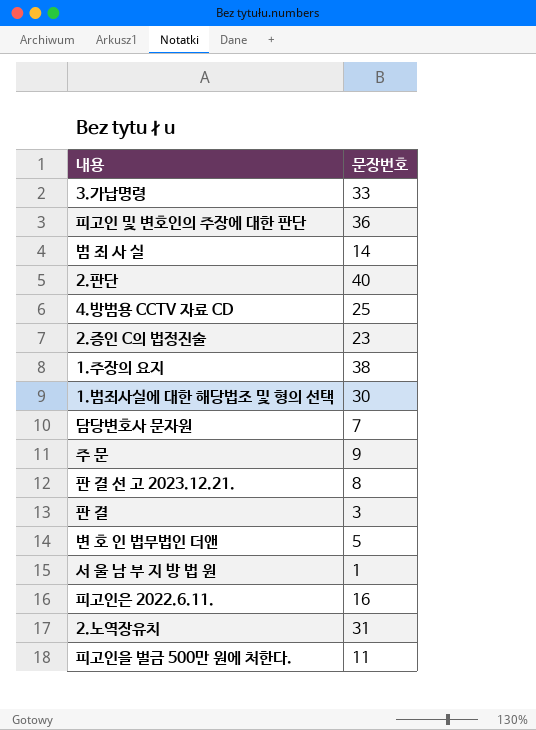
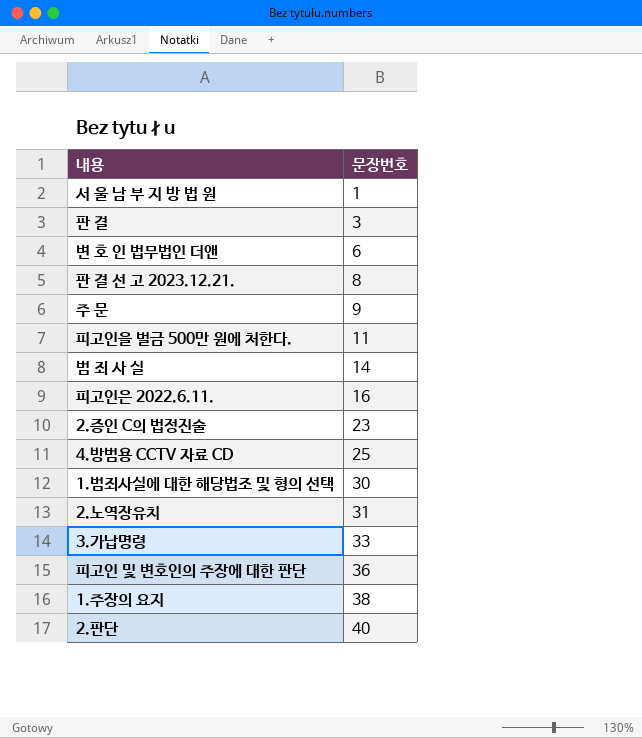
row order: none -> 문장번호 ascending
row 담당변호사 문자원: 7 -> none
변 호 인 법무법인 더앤 | 문장번호: 5 -> 6

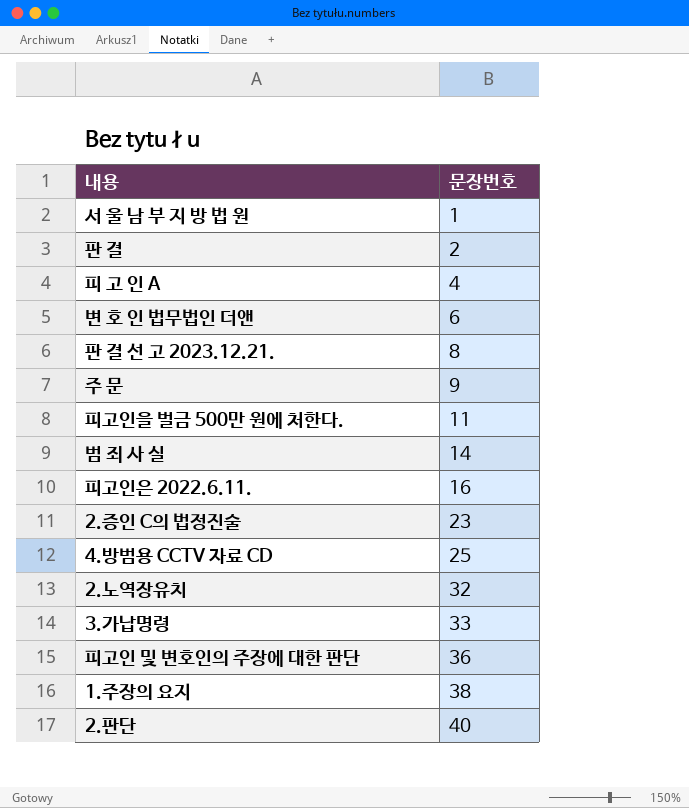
row 1.범죄사실에 대한 해당법조 및 형의 선택: 30 -> none
판 결 | 문장번호: 3 -> 2
row 피 고 인 A: none -> 4
2.노역장유치 | 문장번호: 31 -> 32

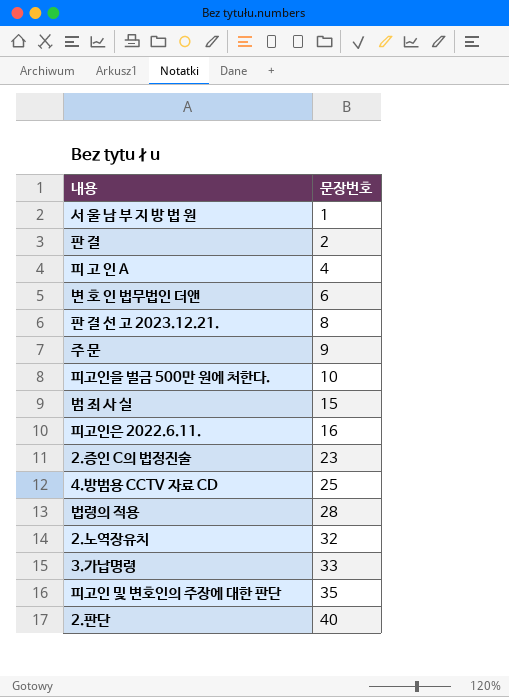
row 1.주장의 요지: 38 -> none
피고인을 벌금 500만 원에 처한다. | 문장번호: 11 -> 10
범 죄 사 실 | 문장번호: 14 -> 15
row 법령의 적용: none -> 28
피고인 및 변호인의 주장에 대한 판단 | 문장번호: 36 -> 35

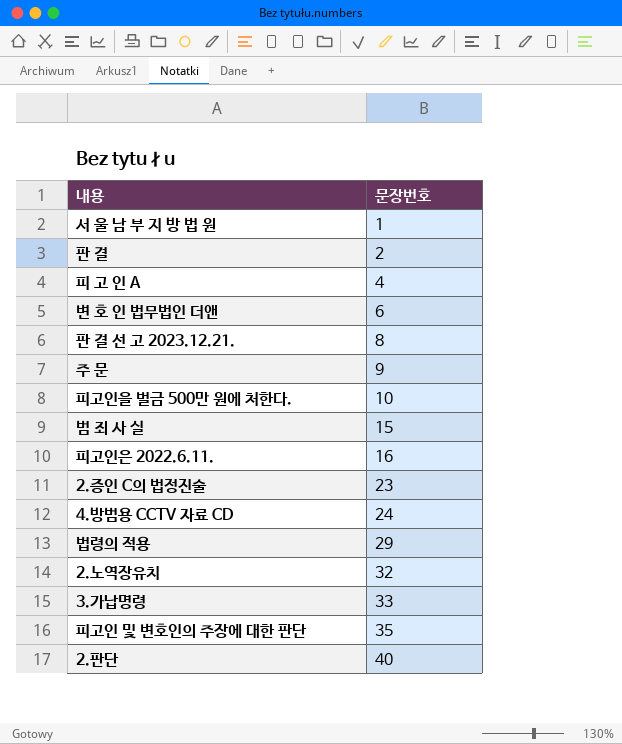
4.방범용 CCTV 자료 CD | 문장번호: 25 -> 24
법령의 적용 | 문장번호: 28 -> 29

